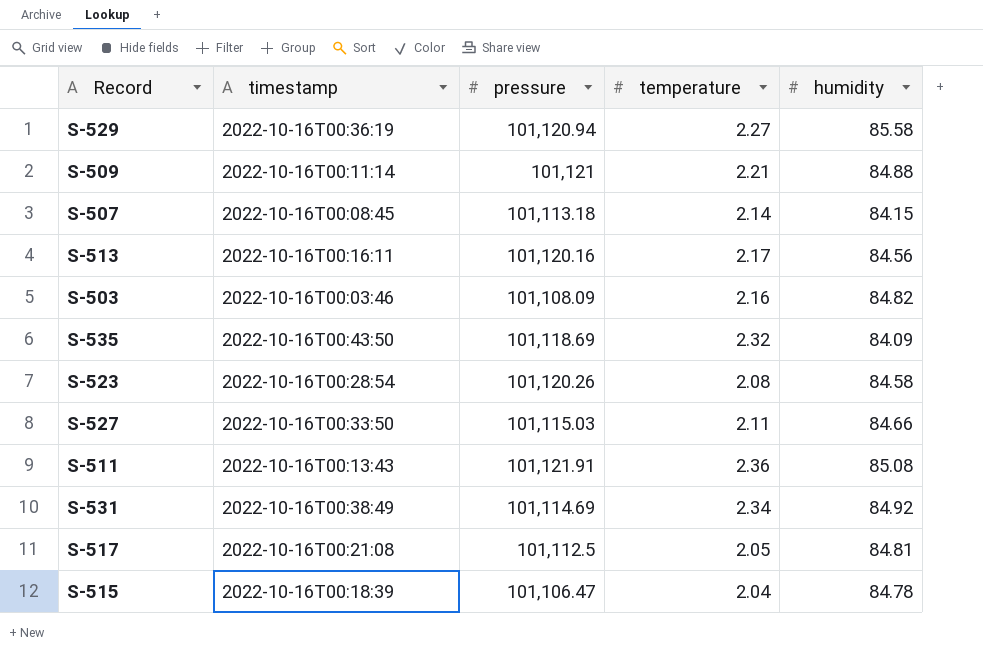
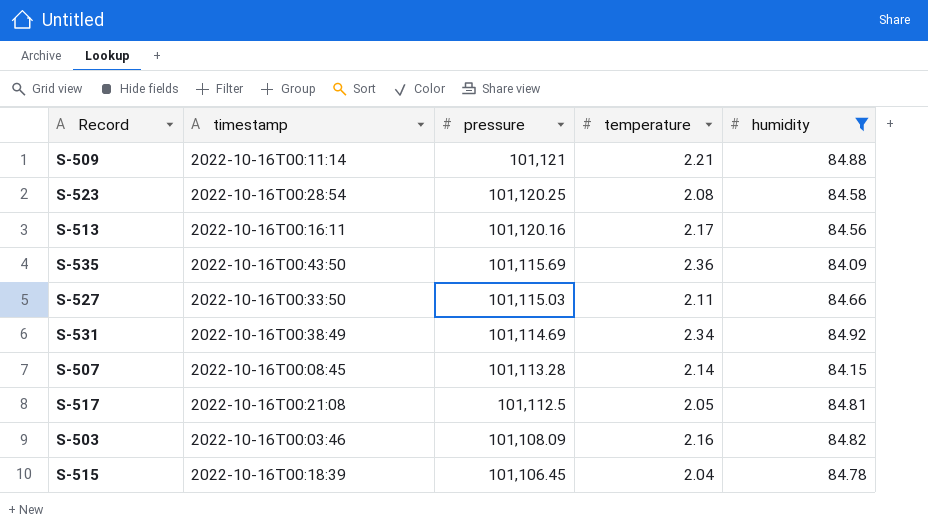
filter: none -> humidity <= 84.92
row order: none -> pressure descending
S-523 | pressure: 101,120.26 -> 101,120.25
S-535 | pressure: 101,118.69 -> 101,115.69
S-535 | temperature: 2.32 -> 2.36
S-507 | pressure: 101,113.18 -> 101,113.28
S-515 | pressure: 101,106.47 -> 101,106.45

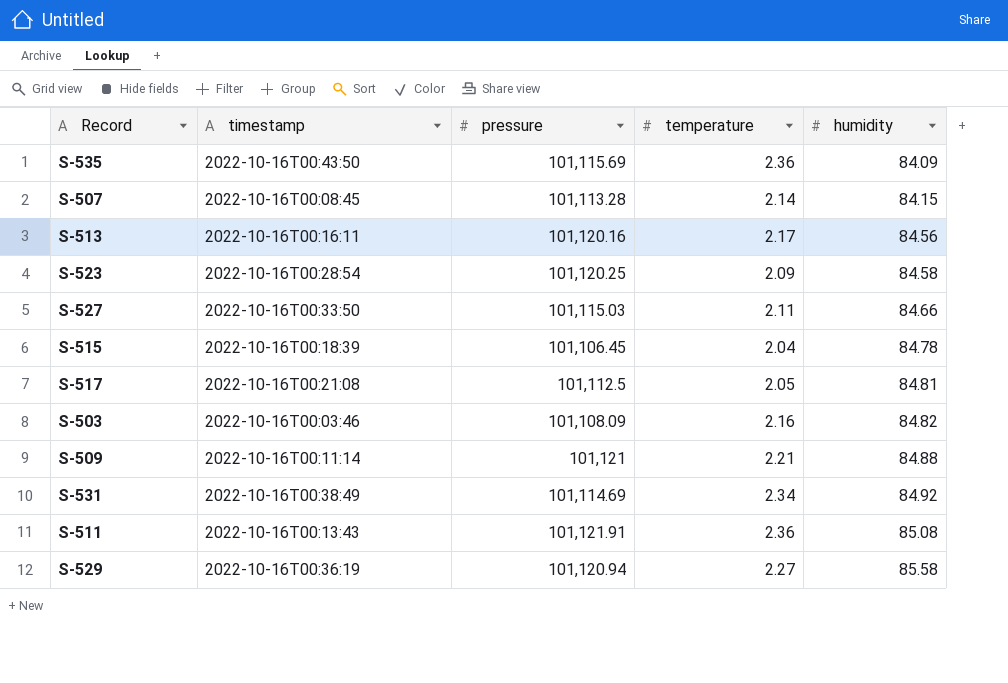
filter: humidity <= 84.92 -> none
row order: pressure descending -> humidity ascending
S-523 | temperature: 2.08 -> 2.09

